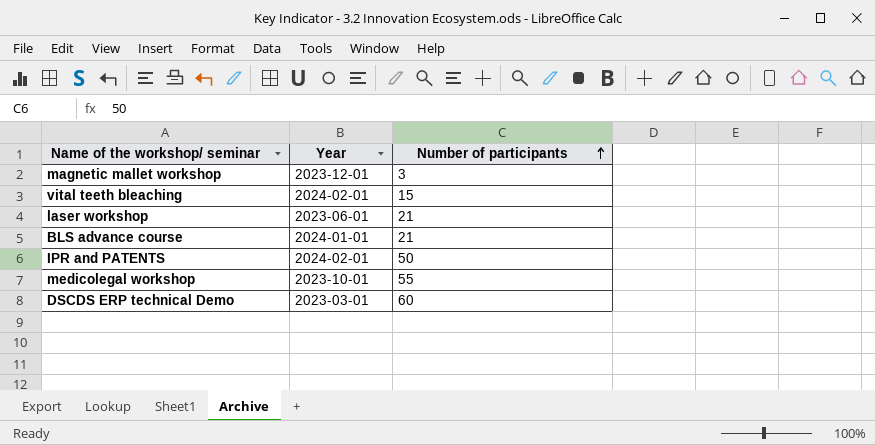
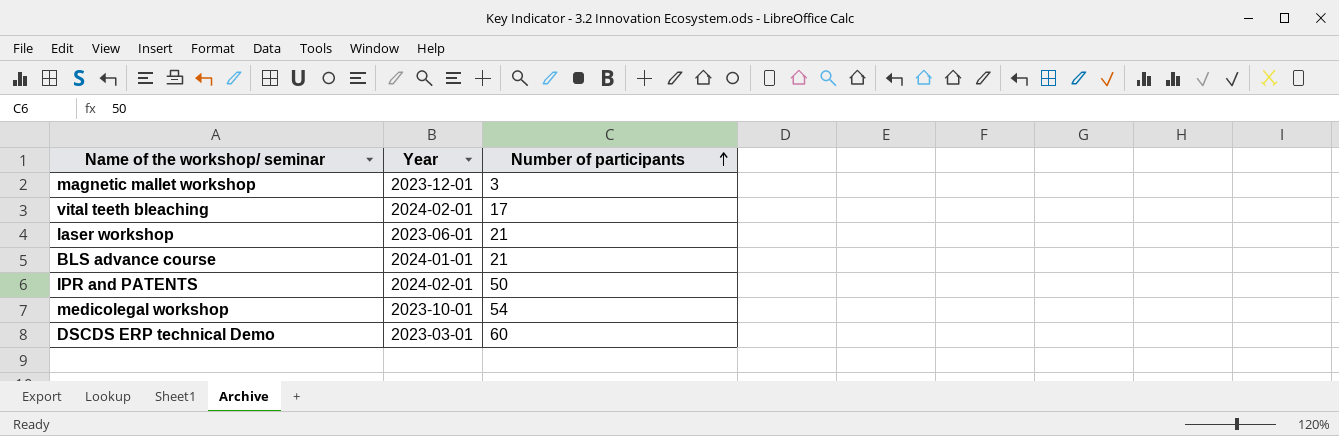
vital teeth bleaching | Number of participants: 15 -> 17
medicolegal workshop | Number of participants: 55 -> 54

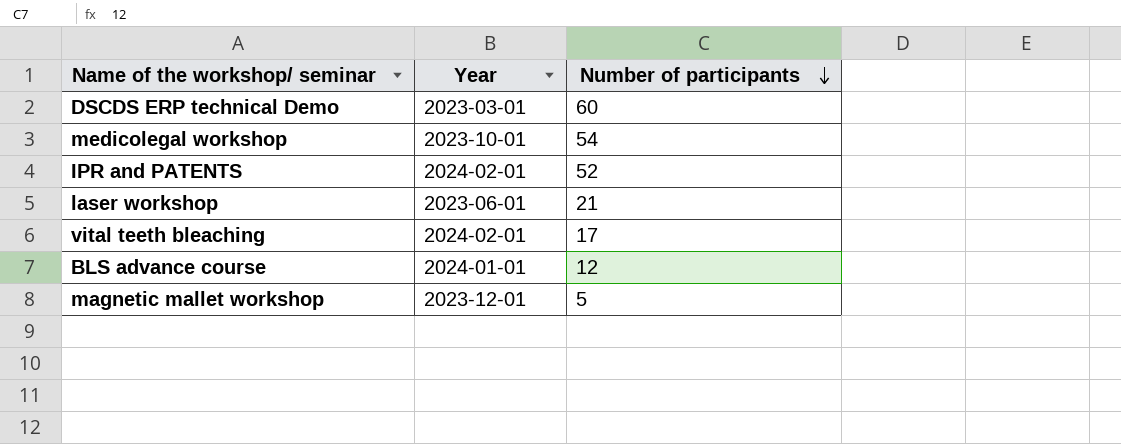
row order: Number of participants ascending -> Number of participants descending
IPR and PATENTS | Number of participants: 50 -> 52
BLS advance course | Number of participants: 21 -> 12
magnetic mallet workshop | Number of participants: 3 -> 5

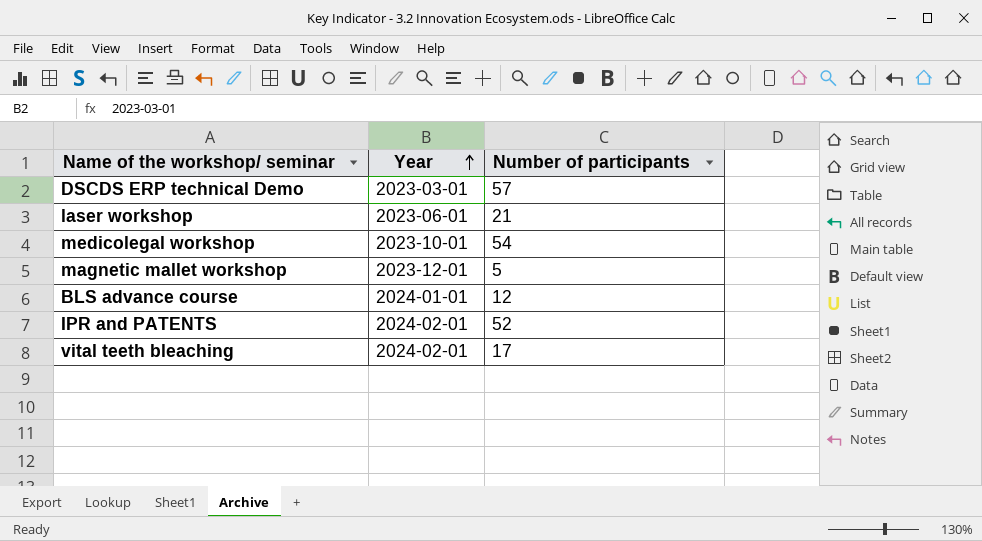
row order: Number of participants descending -> Year ascending
DSCDS ERP technical Demo | Number of participants: 60 -> 57

